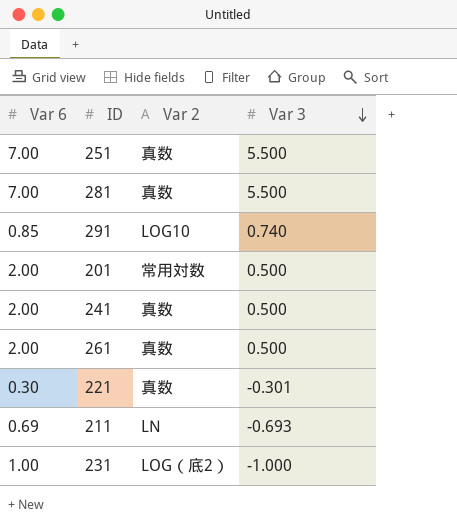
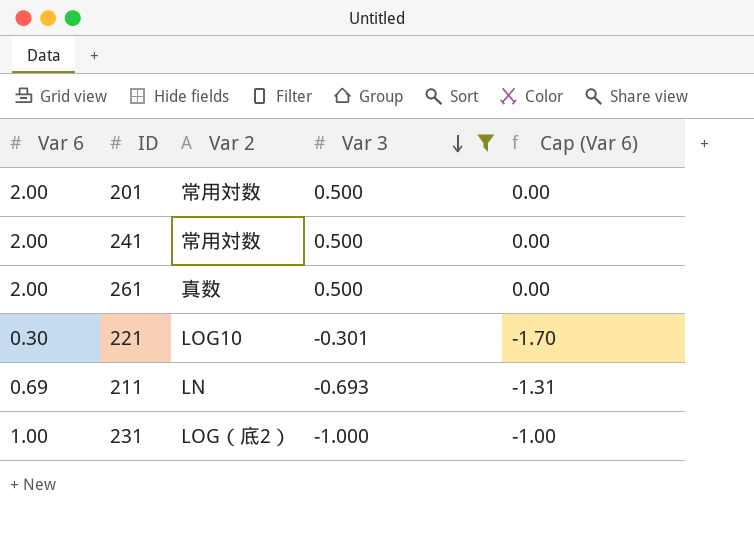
filter: none -> Var 3 <= 0.500
column Cap (Var 6) | formula: none -> [Var 6] - 2
241 | Var 2: 真数 -> 常用対数
221 | Var 2: 真数 -> LOG10

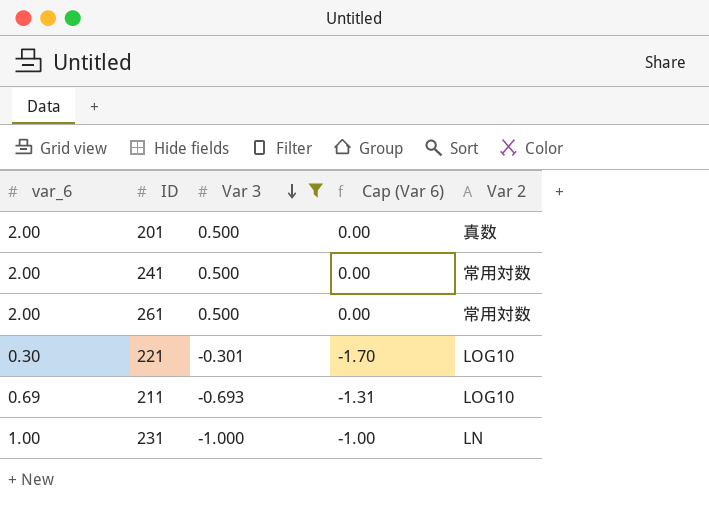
column name: Var 6 -> var_6
column Var 2 | position: 3 -> 5
201 | Var 2: 常用対数 -> 真数
261 | Var 2: 真数 -> 常用対数
211 | Var 2: LN -> LOG10
231 | Var 2: LOG（底2） -> LN

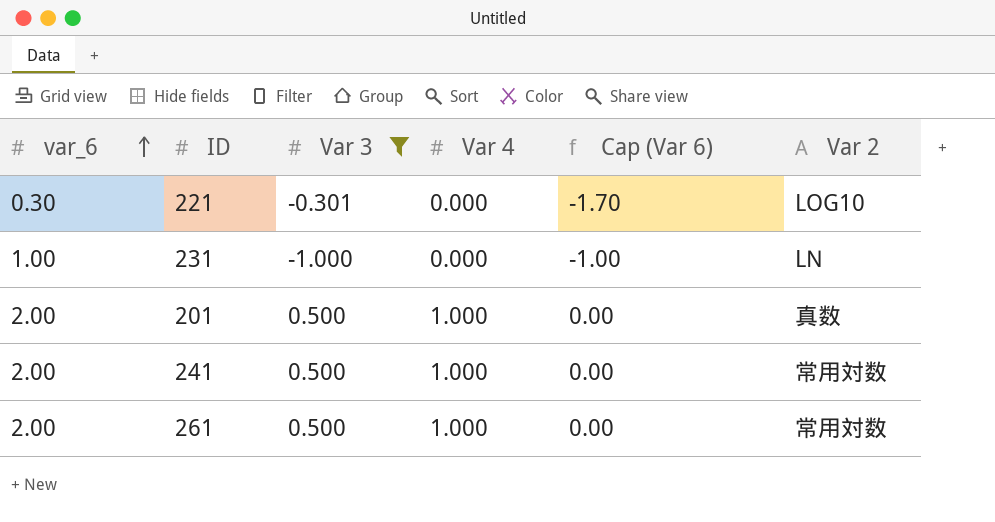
row order: Var 3 descending -> var_6 ascending
column Var 4 | position: none -> 4
row 211: 0.69 | -0.693 | -1.31 | LOG10 -> none

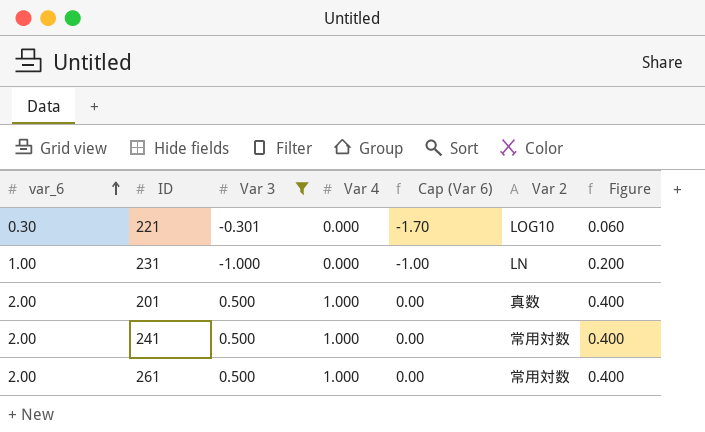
column Figure | formula: none -> [var_6] * 0.2

